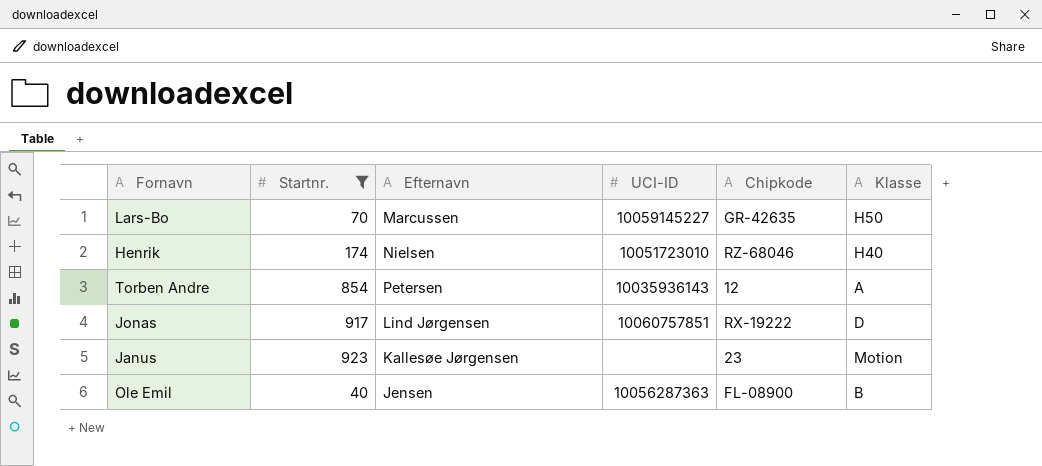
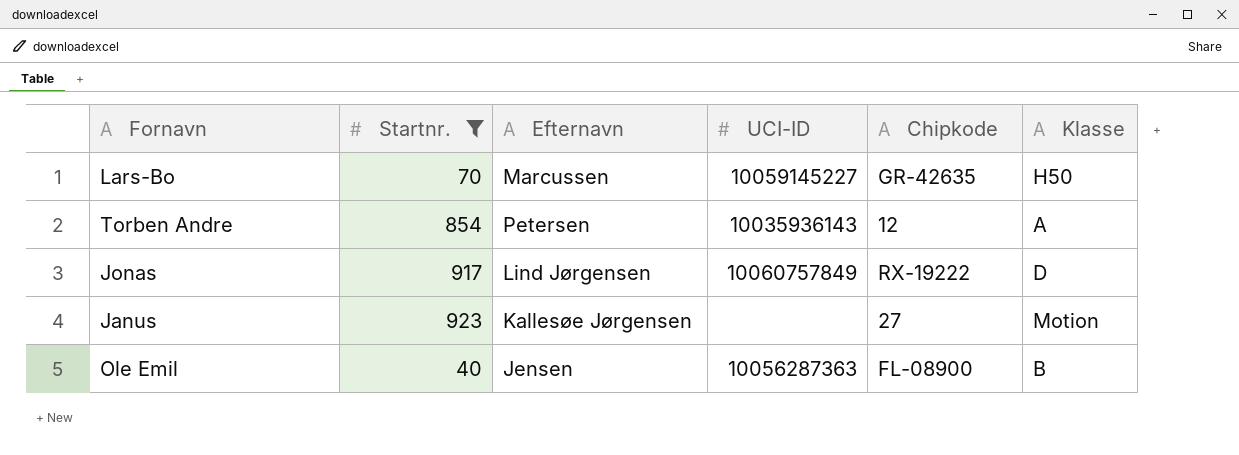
row Henrik: 174 | Nielsen | 10051723010 | RZ-68046 | H40 -> none
Jonas | UCI-ID: 10060757851 -> 10060757849
Janus | Chipkode: 23 -> 27

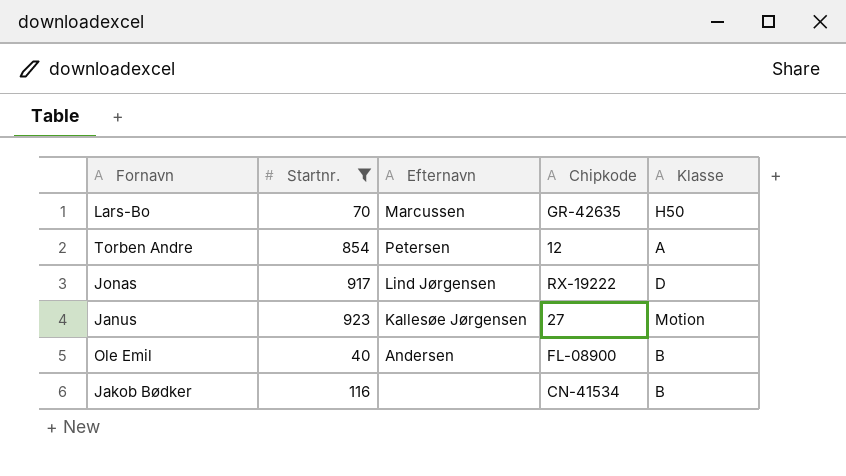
column UCI-ID | position: 4 -> none
Ole Emil | Efternavn: Jensen -> Andersen
row Jakob Bødker: none -> 116 | none | CN-41534 | B

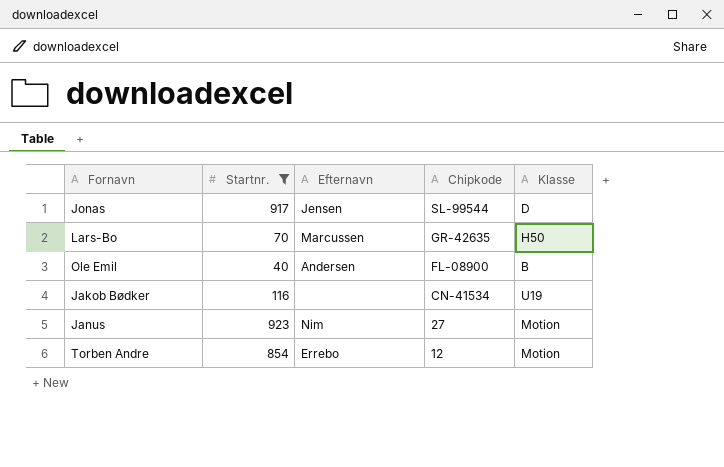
row order: none -> Chipkode descending
Jonas | Efternavn: Lind Jørgensen -> Jensen
Jonas | Chipkode: RX-19222 -> SL-99544
Jakob Bødker | Klasse: B -> U19
Janus | Efternavn: Kallesøe Jørgensen -> Nim
Torben Andre | Efternavn: Petersen -> Errebo
Torben Andre | Klasse: A -> Motion

